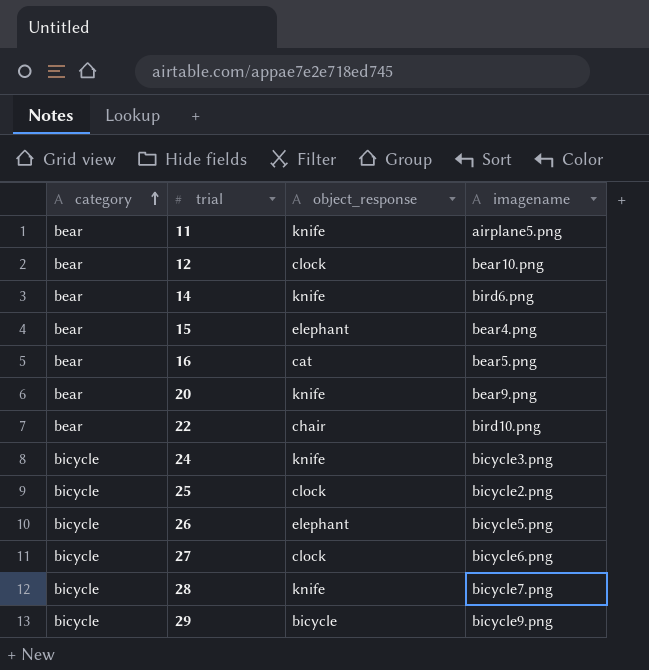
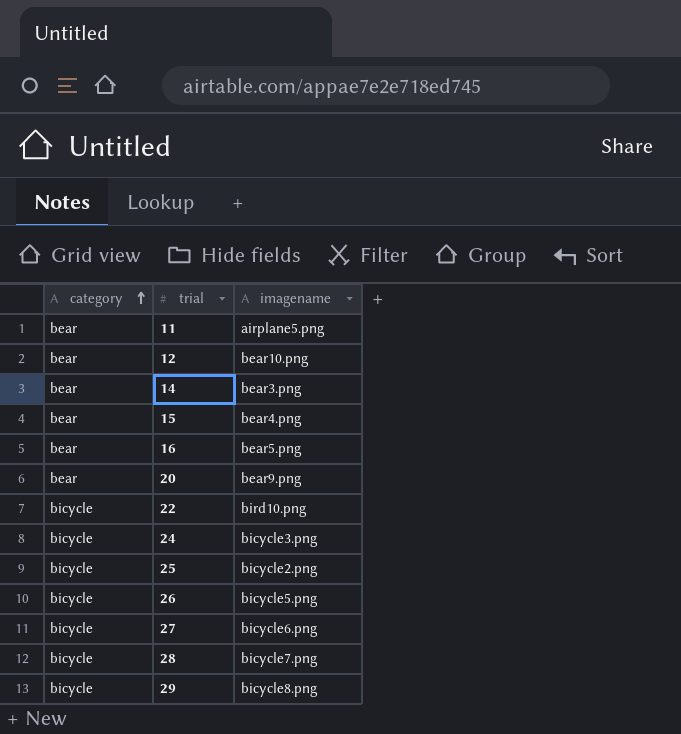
column object_response | position: 3 -> none
14 | imagename: bird6.png -> bear3.png
22 | category: bear -> bicycle
29 | imagename: bicycle9.png -> bicycle8.png

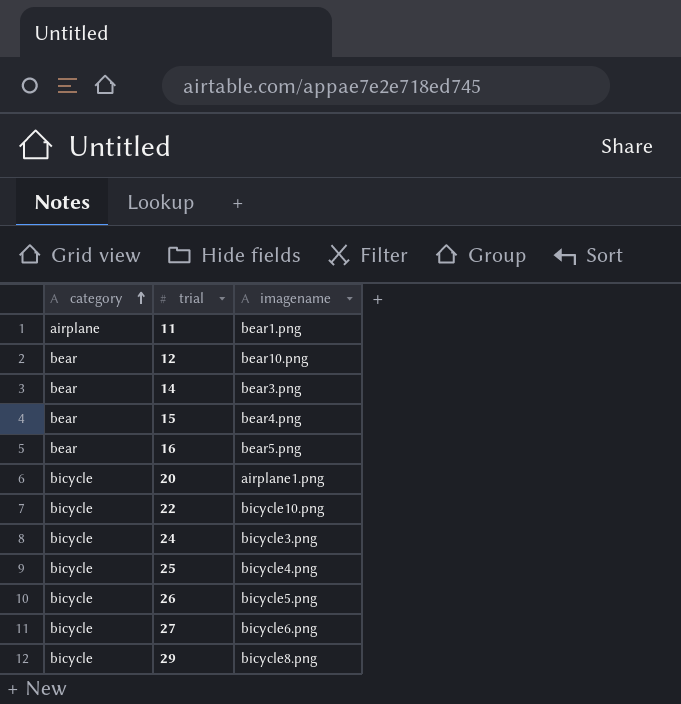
row 28: bicycle | bicycle7.png -> none
11 | category: bear -> airplane
11 | imagename: airplane5.png -> bear1.png
20 | category: bear -> bicycle
20 | imagename: bear9.png -> airplane1.png
22 | imagename: bird10.png -> bicycle10.png
25 | imagename: bicycle2.png -> bicycle4.png

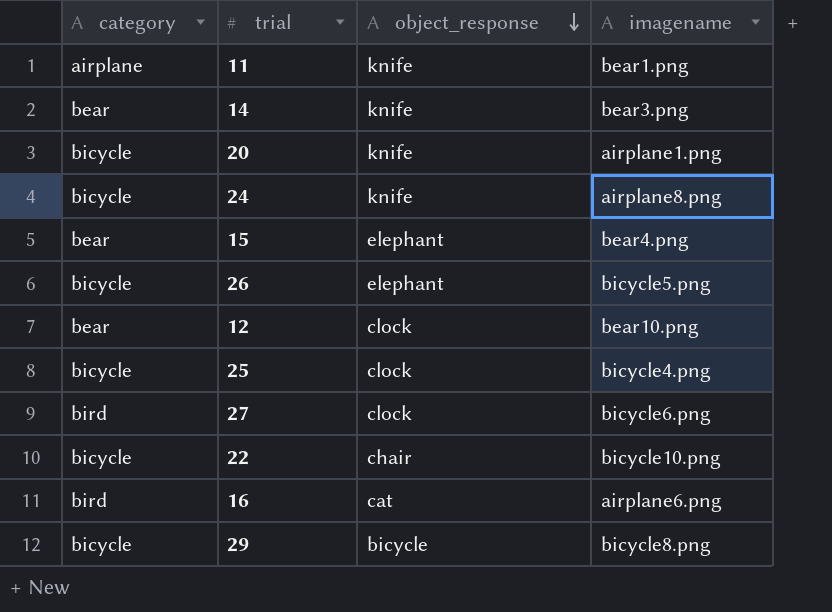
row order: category ascending -> object_response descending
column object_response | position: none -> 3
24 | imagename: bicycle3.png -> airplane8.png
27 | category: bicycle -> bird
16 | category: bear -> bird
16 | imagename: bear5.png -> airplane6.png

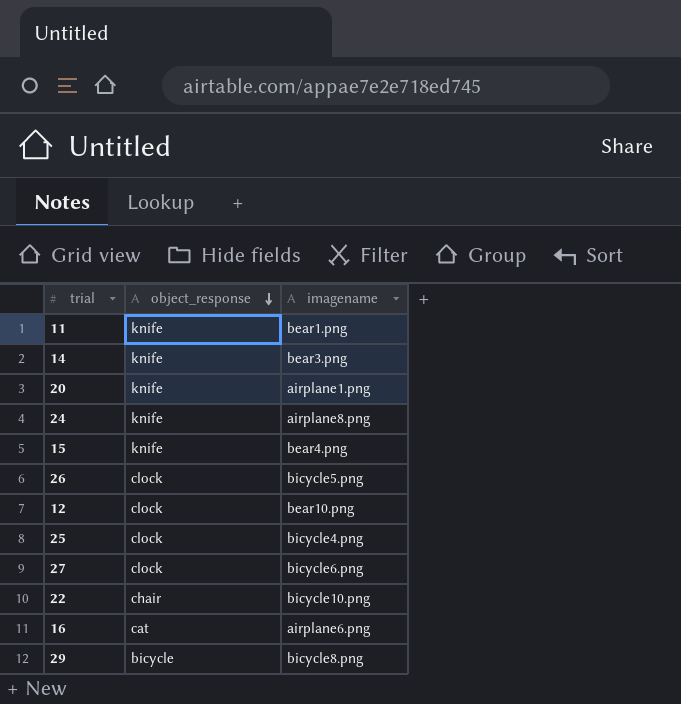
column category | position: 1 -> none
15 | object_response: elephant -> knife
26 | object_response: elephant -> clock

